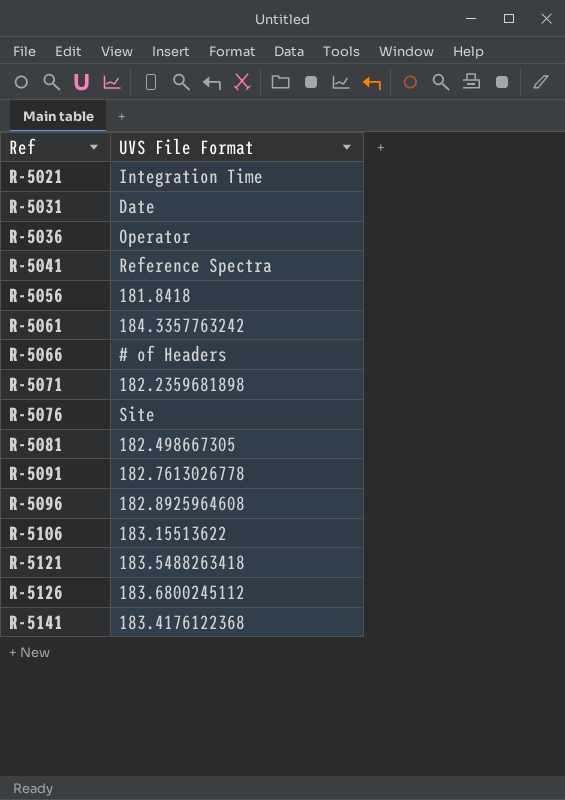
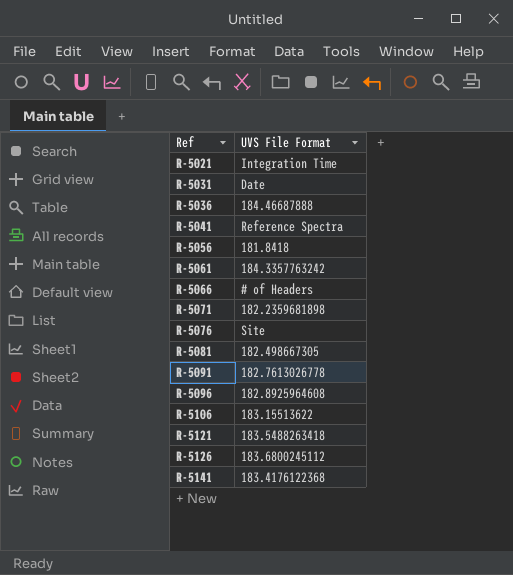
R-5036 | UVS File Format: Operator -> 184.46687888

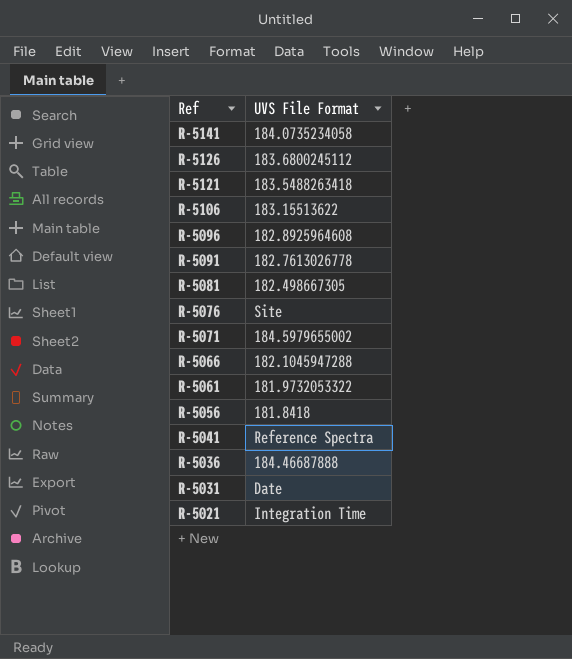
row order: Ref ascending -> Ref descending
R-5141 | UVS File Format: 183.4176122368 -> 184.0735234058
R-5071 | UVS File Format: 182.2359681898 -> 184.5979655002
R-5066 | UVS File Format: # of Headers -> 182.1045947288
R-5061 | UVS File Format: 184.3357763242 -> 181.9732053322

